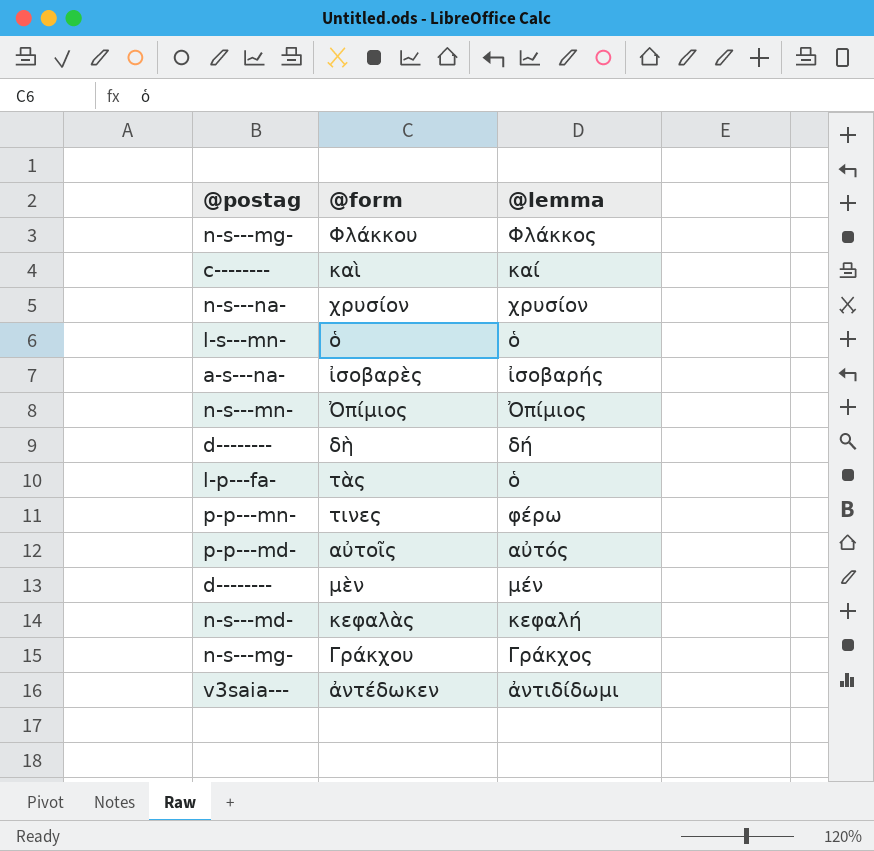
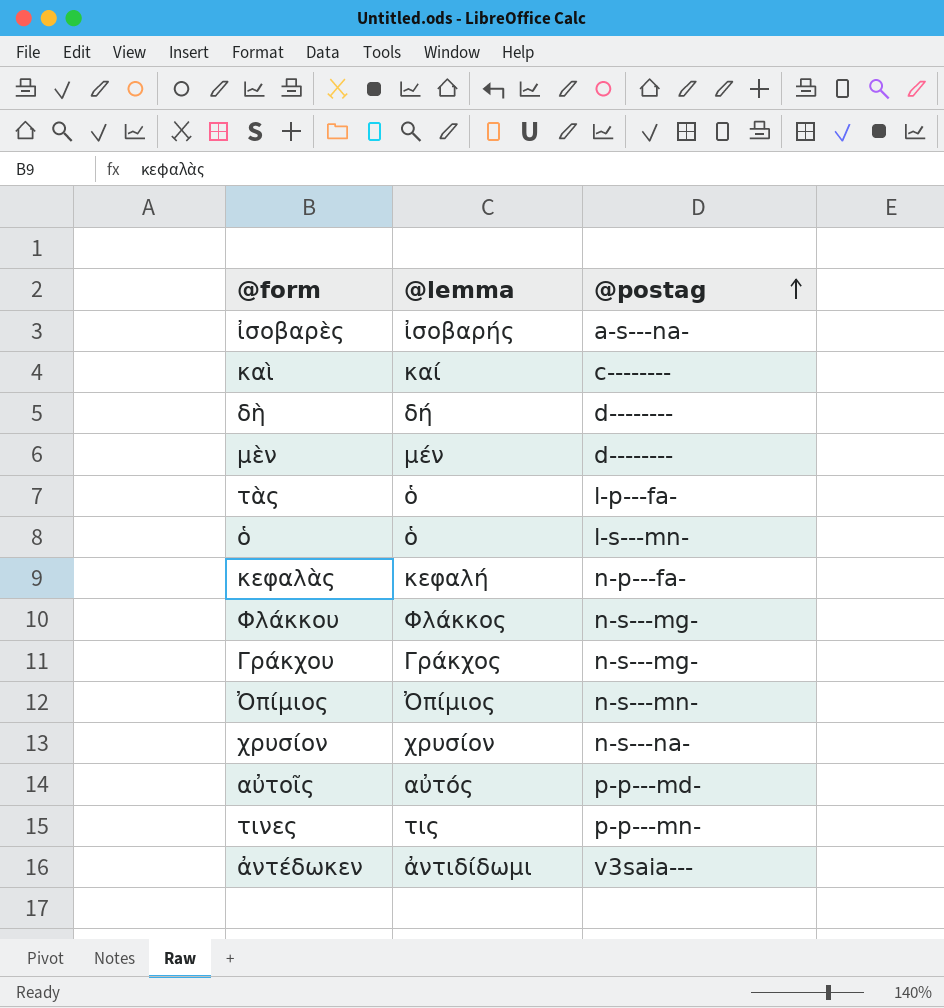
row order: none -> @postag ascending
column @postag | position: 1 -> 3
κεφαλὰς | @postag: n-s---md- -> n-p---fa-
τινες | @lemma: φέρω -> τις

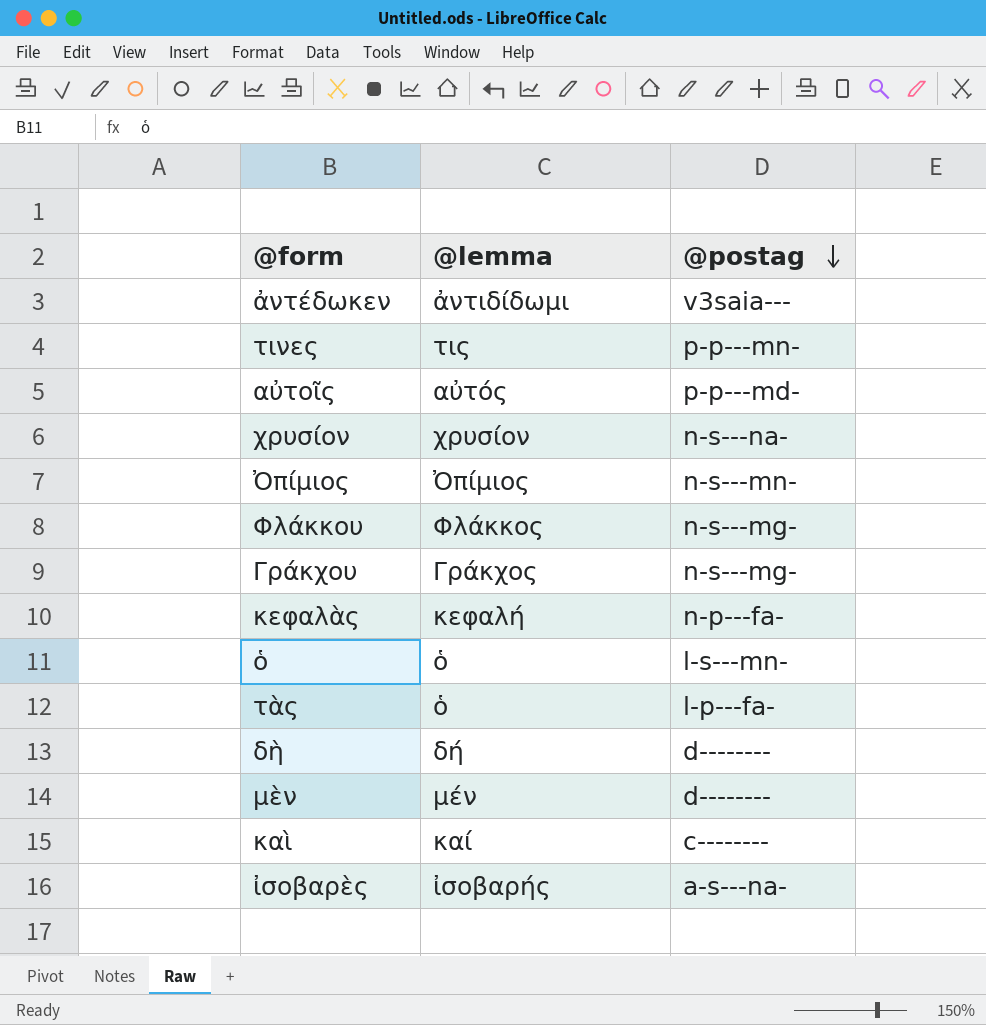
row order: @postag ascending -> @postag descending

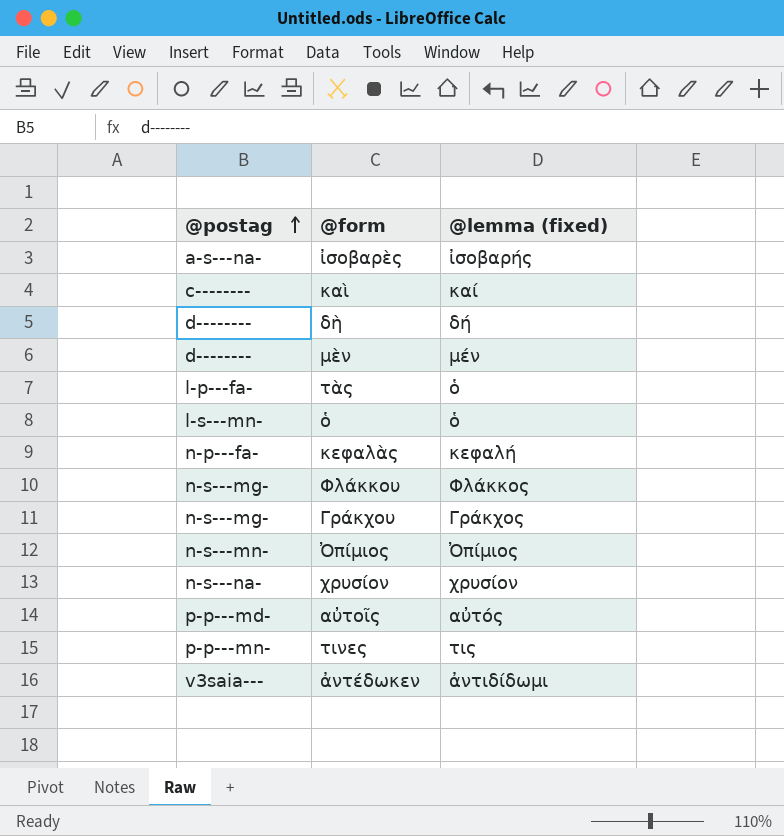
row order: @postag descending -> @postag ascending
column @postag | position: 3 -> 1
column name: @lemma -> @lemma (fixed)

